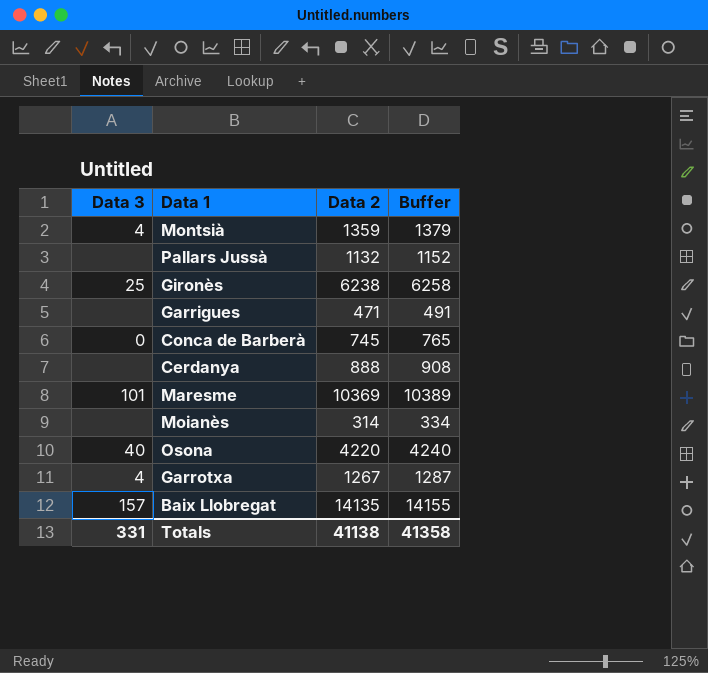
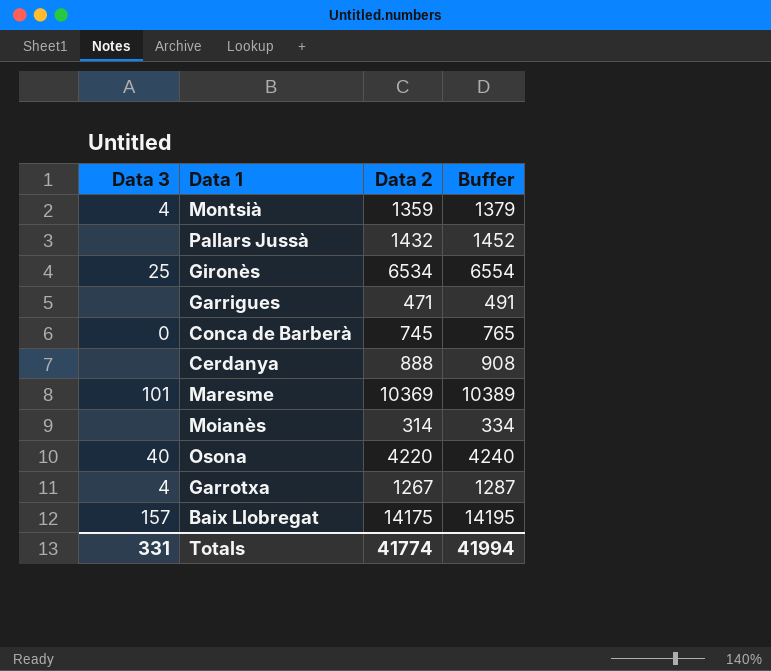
Pallars Jussà | Data 2: 1132 -> 1432
Pallars Jussà | Buffer: 1152 -> 1452
Gironès | Data 2: 6238 -> 6534
Gironès | Buffer: 6258 -> 6554
Baix Llobregat | Data 2: 14135 -> 14175
Baix Llobregat | Buffer: 14155 -> 14195
Totals | Data 2: 41138 -> 41774
Totals | Buffer: 41358 -> 41994

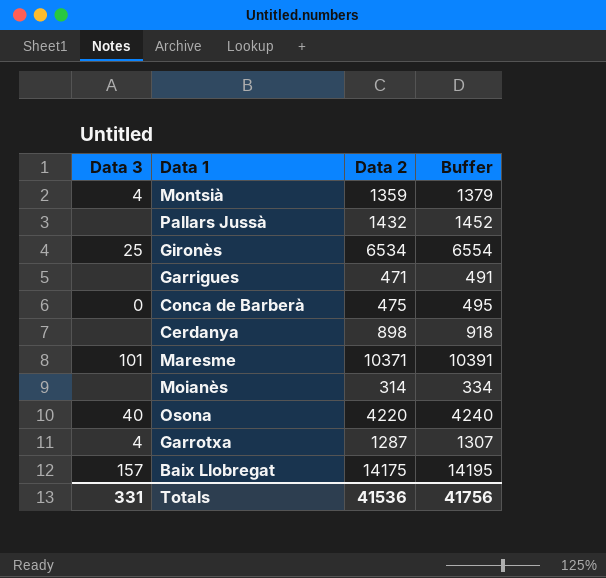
Conca de Barberà | Data 2: 745 -> 475
Conca de Barberà | Buffer: 765 -> 495
Cerdanya | Data 2: 888 -> 898
Cerdanya | Buffer: 908 -> 918
Maresme | Data 2: 10369 -> 10371
Maresme | Buffer: 10389 -> 10391
Garrotxa | Data 2: 1267 -> 1287
Garrotxa | Buffer: 1287 -> 1307
Totals | Data 2: 41774 -> 41536
Totals | Buffer: 41994 -> 41756

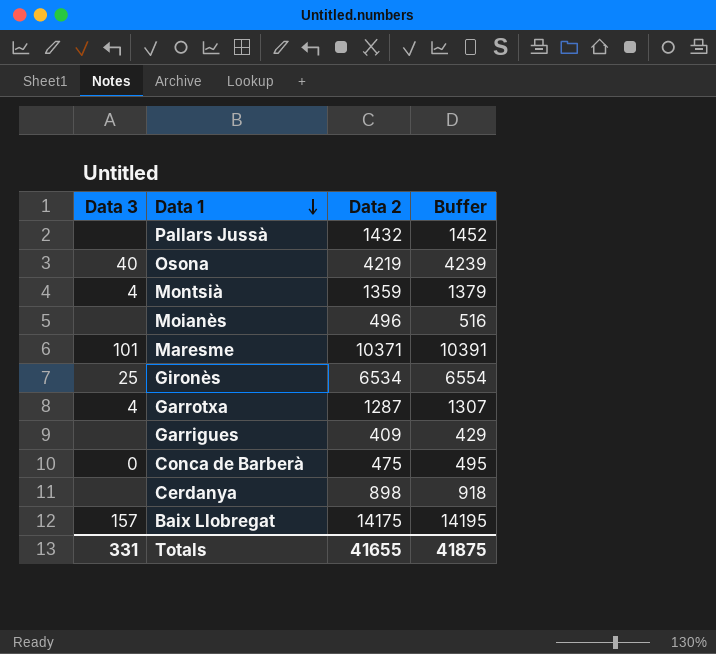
row order: none -> Data 1 descending
Osona | Data 2: 4220 -> 4219
Osona | Buffer: 4240 -> 4239
Moianès | Data 2: 314 -> 496
Moianès | Buffer: 334 -> 516
Garrigues | Data 2: 471 -> 409
Garrigues | Buffer: 491 -> 429
Totals | Data 2: 41536 -> 41655
Totals | Buffer: 41756 -> 41875

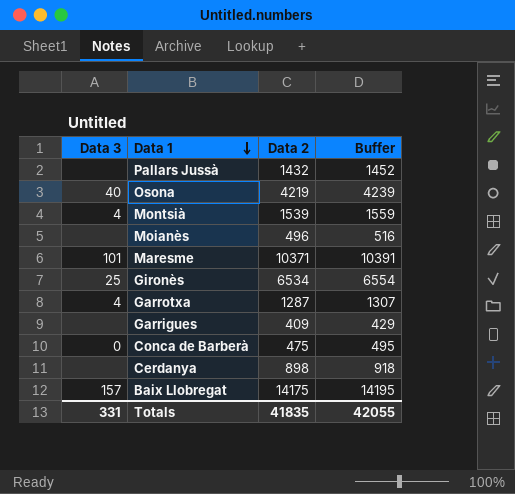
Montsià | Data 2: 1359 -> 1539
Montsià | Buffer: 1379 -> 1559
Totals | Data 2: 41655 -> 41835
Totals | Buffer: 41875 -> 42055

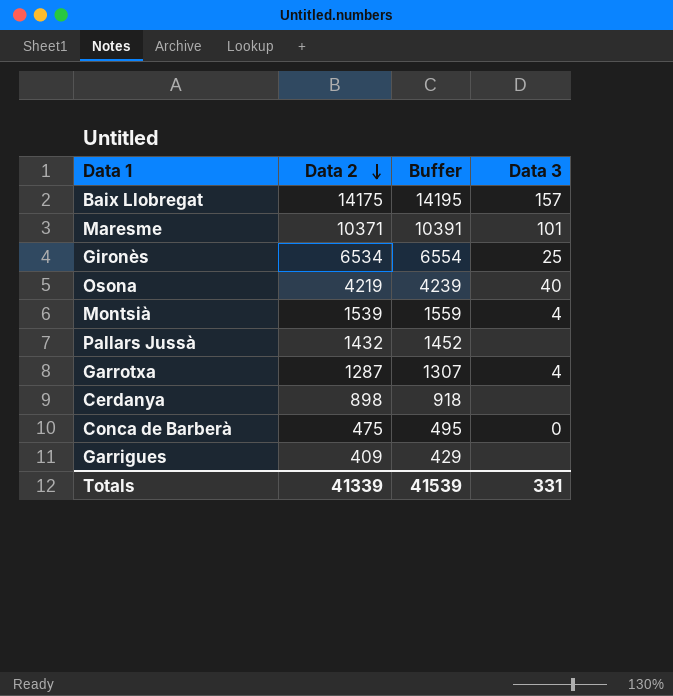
row order: Data 1 descending -> Data 2 descending
column Data 3 | position: 1 -> 4
row Moianès: none | 496 | 516 -> none
Totals | Data 2: 41835 -> 41339
Totals | Buffer: 42055 -> 41539

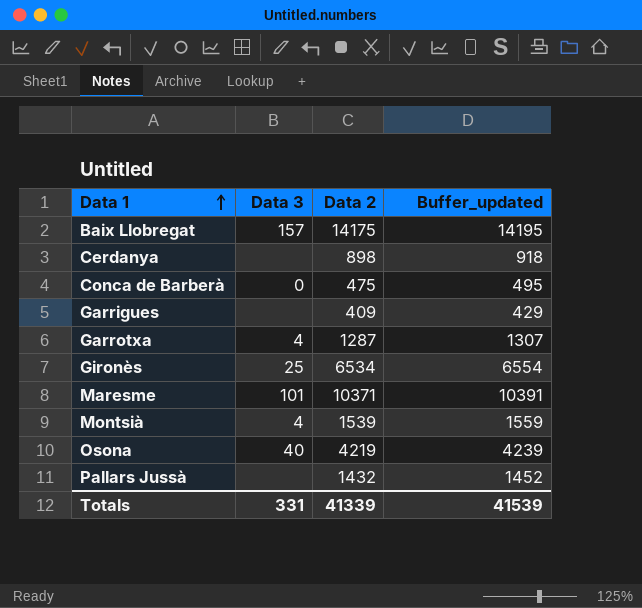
row order: Data 2 descending -> Data 1 ascending
column Data 3 | position: 4 -> 2
column name: Buffer -> Buffer_updated

